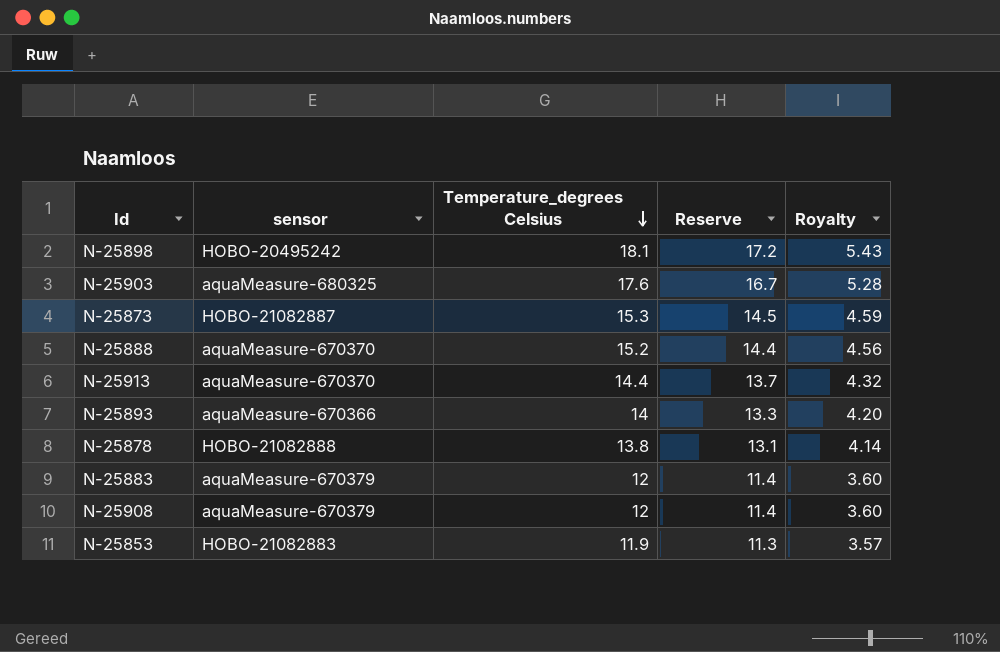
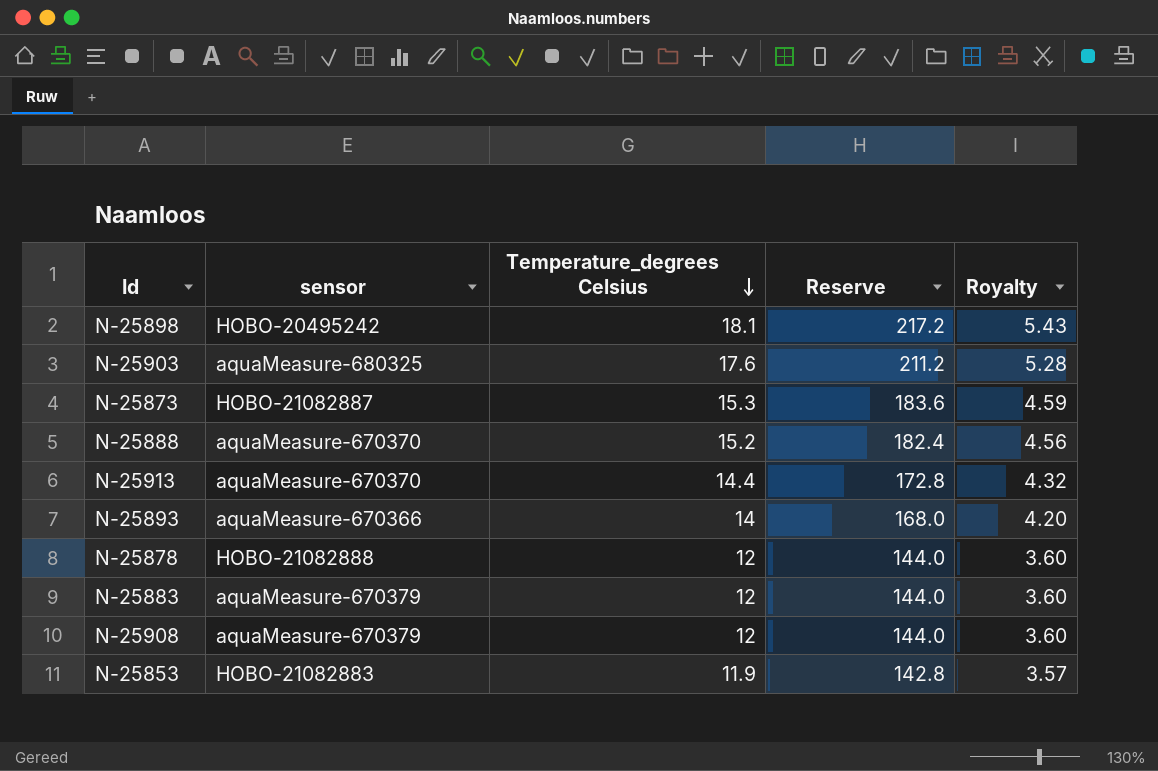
column Reserve | formula: [Temperature_degrees Celsius] * 0.95 -> [Temperature_degrees Celsius] * 12
N-25878 | Temperature_degrees Celsius: 13.8 -> 12
N-25878 | Royalty: 4.14 -> 3.60

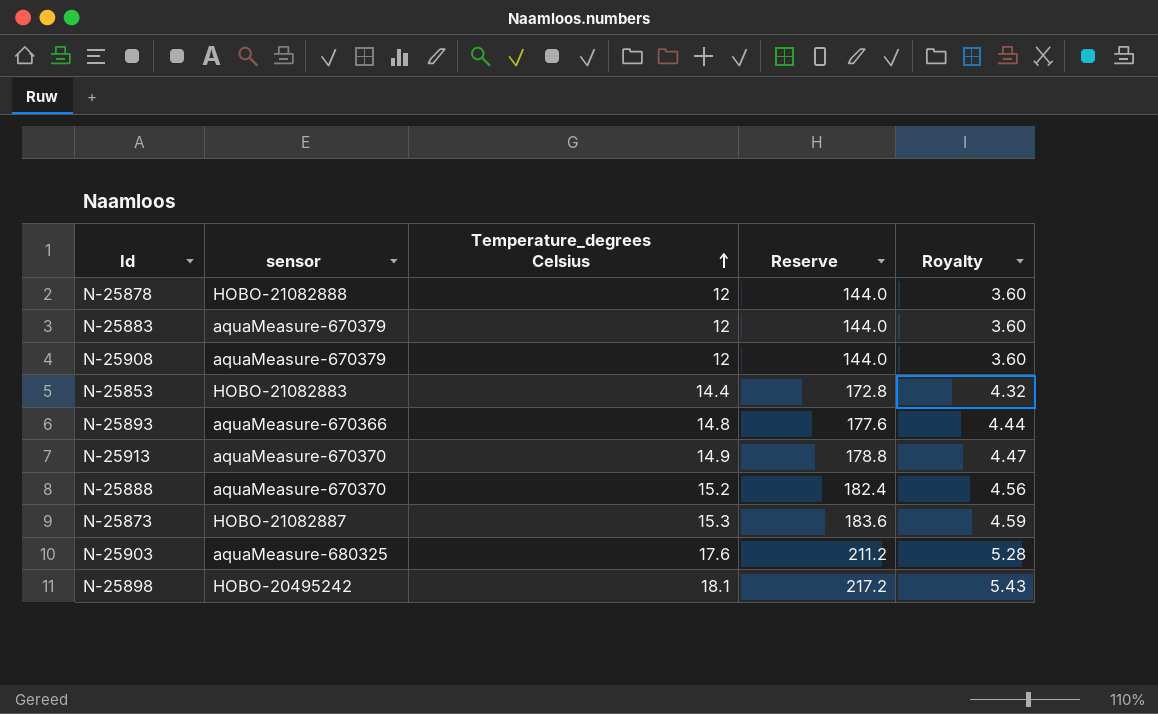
row order: Temperature_degrees Celsius descending -> Temperature_degrees Celsius ascending
N-25853 | Temperature_degrees Celsius: 11.9 -> 14.4
N-25853 | Reserve: 142.8 -> 172.8
N-25853 | Royalty: 3.57 -> 4.32
N-25893 | Temperature_degrees Celsius: 14 -> 14.8
N-25893 | Reserve: 168.0 -> 177.6
N-25893 | Royalty: 4.20 -> 4.44
N-25913 | Temperature_degrees Celsius: 14.4 -> 14.9
N-25913 | Reserve: 172.8 -> 178.8
N-25913 | Royalty: 4.32 -> 4.47

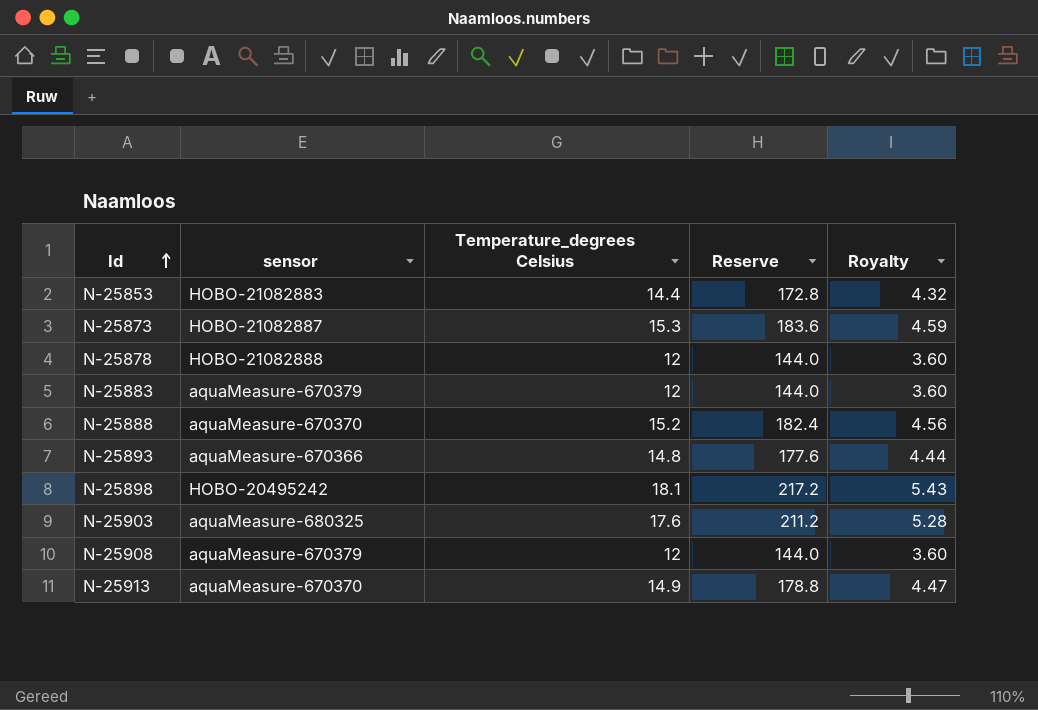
row order: Temperature_degrees Celsius ascending -> Id ascending

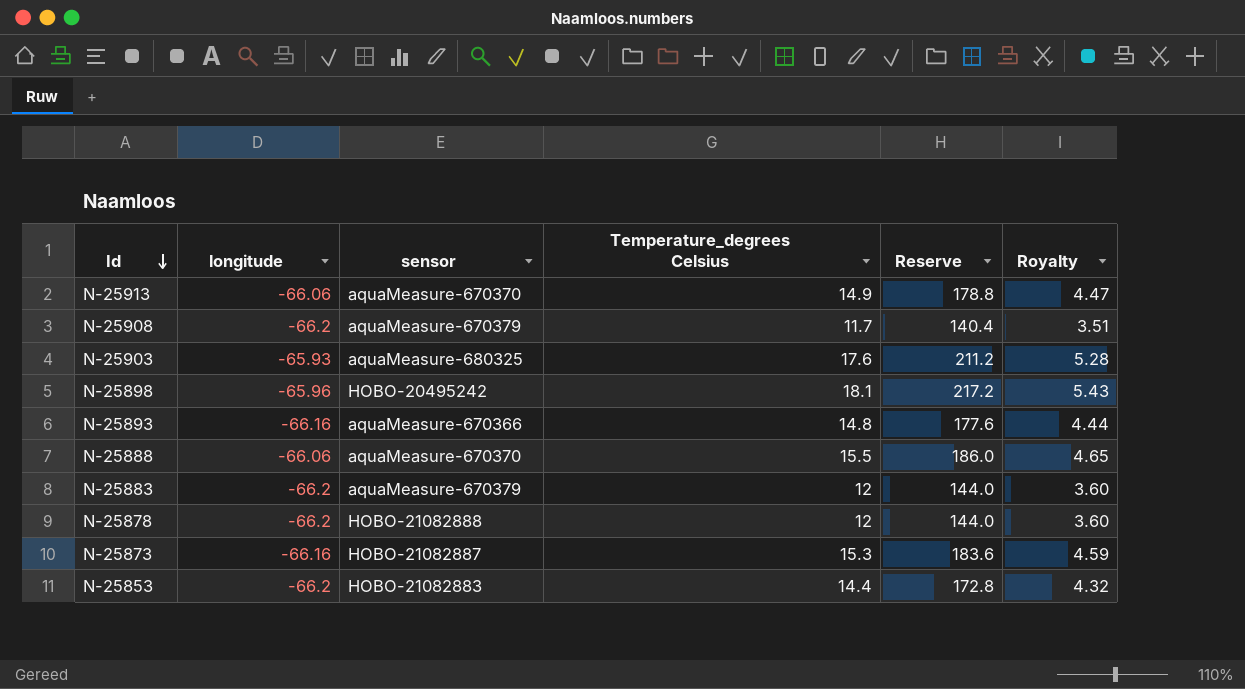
row order: Id ascending -> Id descending
column longitude | position: none -> 2
N-25908 | Temperature_degrees Celsius: 12 -> 11.7
N-25908 | Reserve: 144.0 -> 140.4
N-25908 | Royalty: 3.60 -> 3.51
N-25888 | Temperature_degrees Celsius: 15.2 -> 15.5
N-25888 | Reserve: 182.4 -> 186.0
N-25888 | Royalty: 4.56 -> 4.65

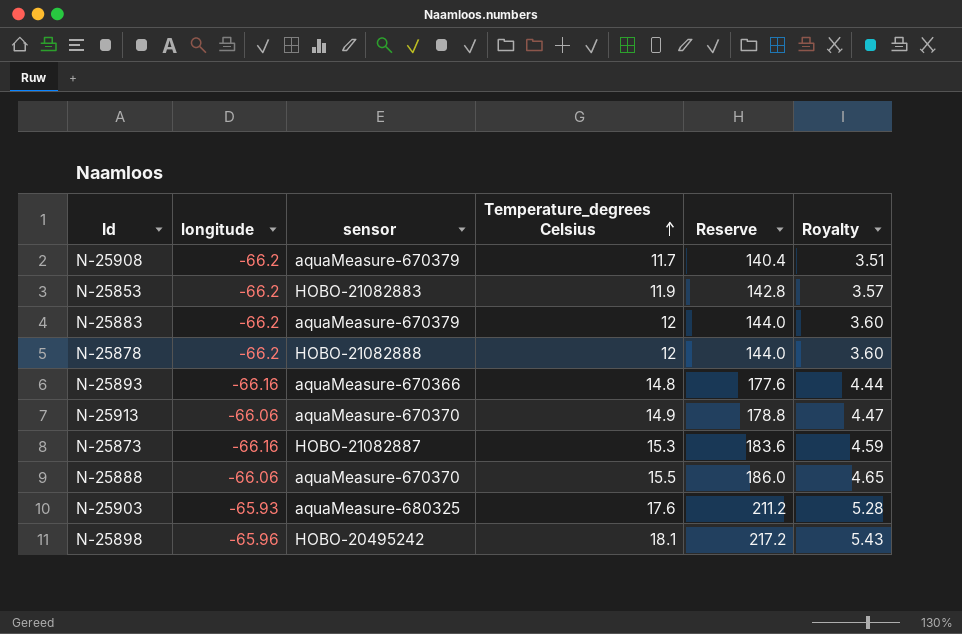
row order: Id descending -> Temperature_degrees Celsius ascending
N-25853 | Temperature_degrees Celsius: 14.4 -> 11.9
N-25853 | Reserve: 172.8 -> 142.8
N-25853 | Royalty: 4.32 -> 3.57

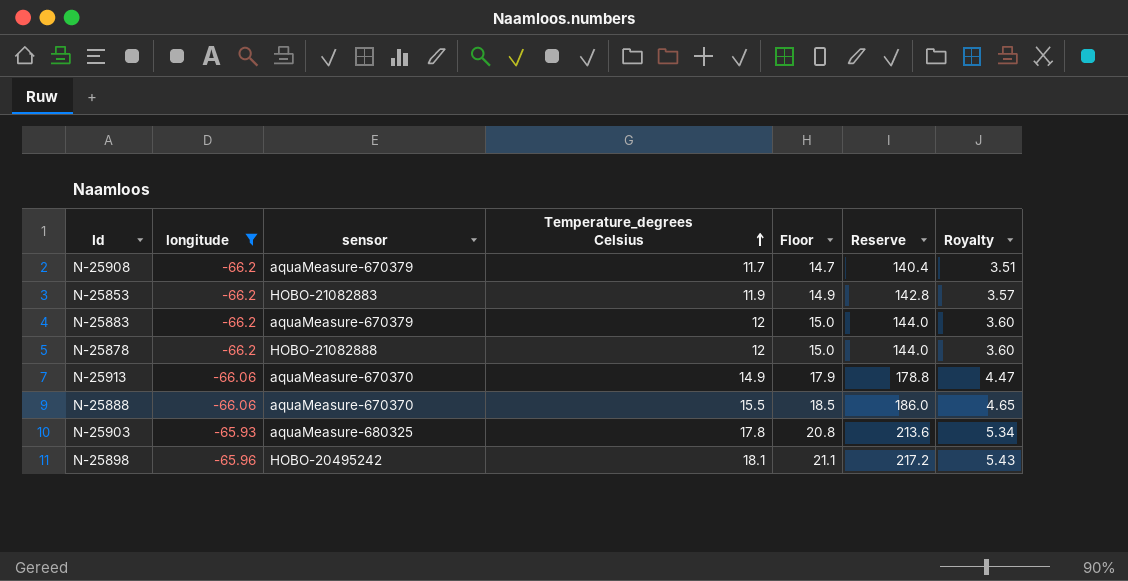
filter: none -> longitude != -66.16
column Floor | formula: none -> [Temperature_degrees Celsius] + 3
N-25903 | Temperature_degrees Celsius: 17.6 -> 17.8
N-25903 | Reserve: 211.2 -> 213.6
N-25903 | Royalty: 5.28 -> 5.34

